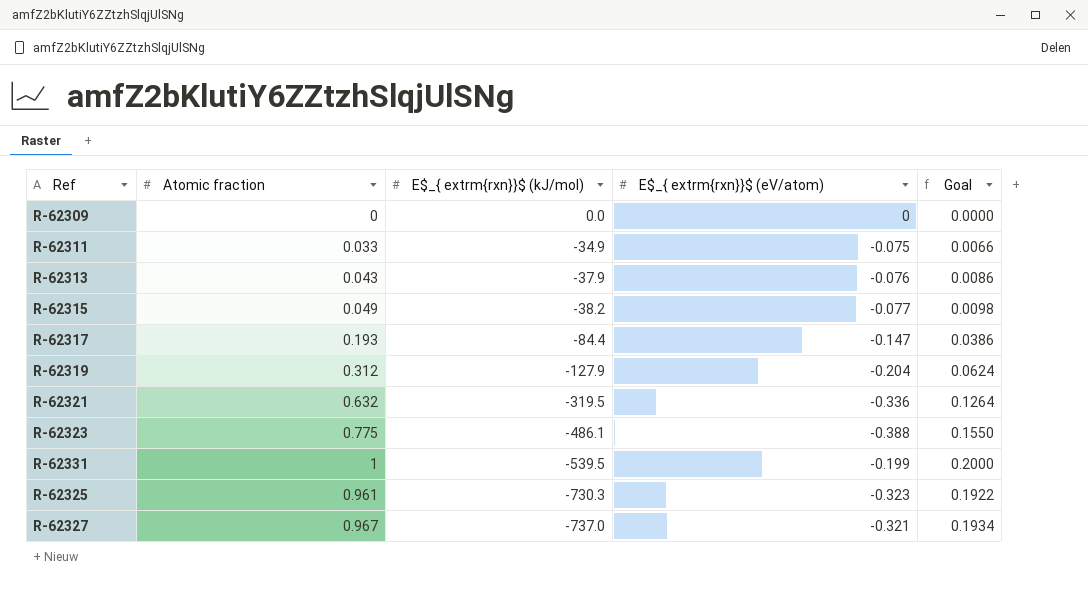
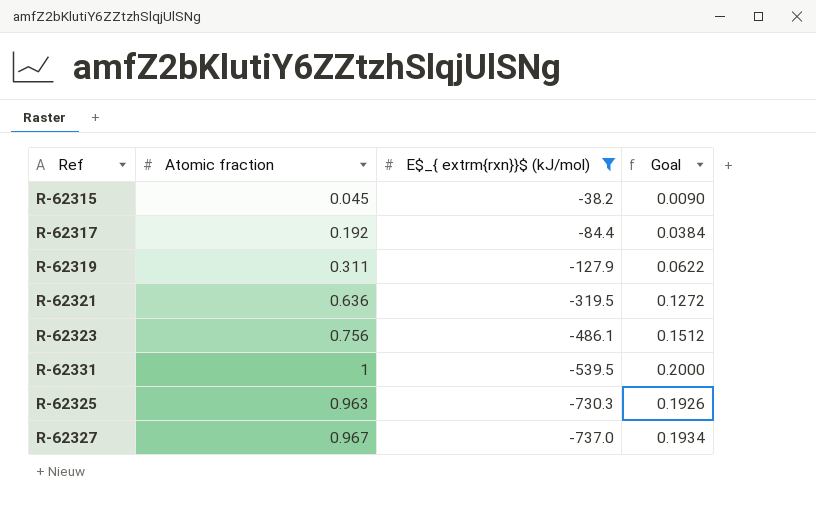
filter: none -> E$_{ extrm{rxn}}$ (kJ/mol) <= -38.2
column E$_{ extrm{rxn}}$ (eV/atom) | position: 4 -> none
R-62315 | Atomic fraction: 0.049 -> 0.045
R-62315 | Goal: 0.0098 -> 0.0090
R-62317 | Atomic fraction: 0.193 -> 0.192
R-62317 | Goal: 0.0386 -> 0.0384
R-62319 | Atomic fraction: 0.312 -> 0.311
R-62319 | Goal: 0.0624 -> 0.0622
R-62321 | Atomic fraction: 0.632 -> 0.636
R-62321 | Goal: 0.1264 -> 0.1272
R-62323 | Atomic fraction: 0.775 -> 0.756
R-62323 | Goal: 0.1550 -> 0.1512
R-62325 | Atomic fraction: 0.961 -> 0.963
R-62325 | Goal: 0.1922 -> 0.1926

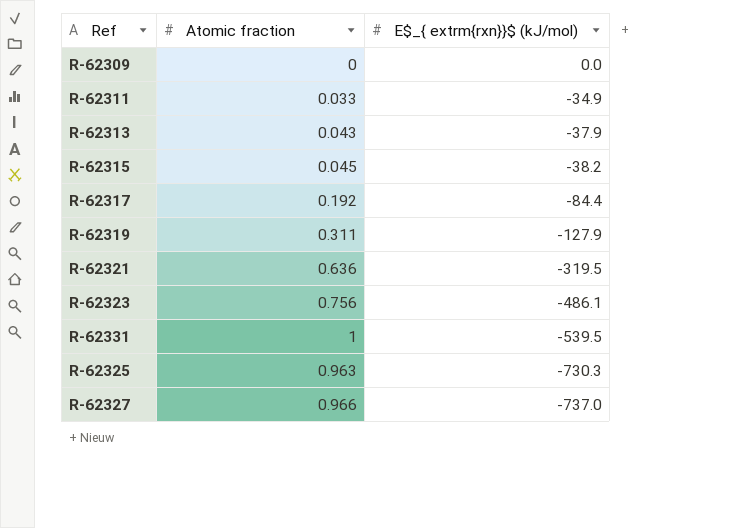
filter: E$_{ extrm{rxn}}$ (kJ/mol) <= -38.2 -> none
column Goal | formula: [Atomic fraction] * 0.2 -> none
R-62327 | Atomic fraction: 0.967 -> 0.966

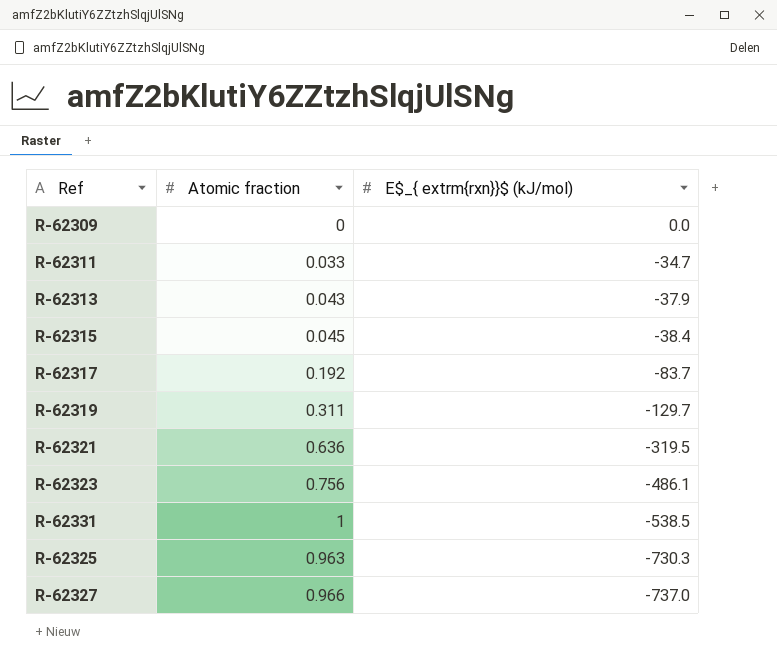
R-62311 | E$_{ extrm{rxn}}$ (kJ/mol): -34.9 -> -34.7
R-62315 | E$_{ extrm{rxn}}$ (kJ/mol): -38.2 -> -38.4
R-62317 | E$_{ extrm{rxn}}$ (kJ/mol): -84.4 -> -83.7
R-62319 | E$_{ extrm{rxn}}$ (kJ/mol): -127.9 -> -129.7
R-62331 | E$_{ extrm{rxn}}$ (kJ/mol): -539.5 -> -538.5

